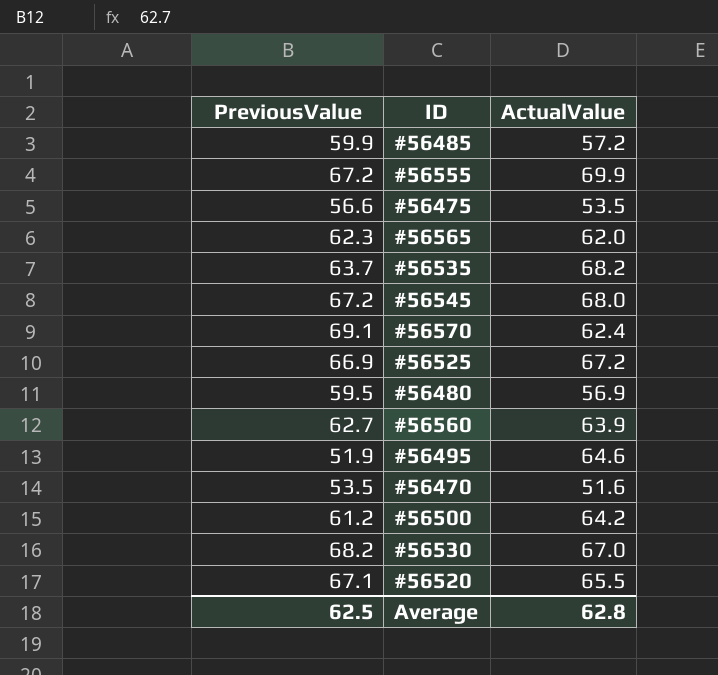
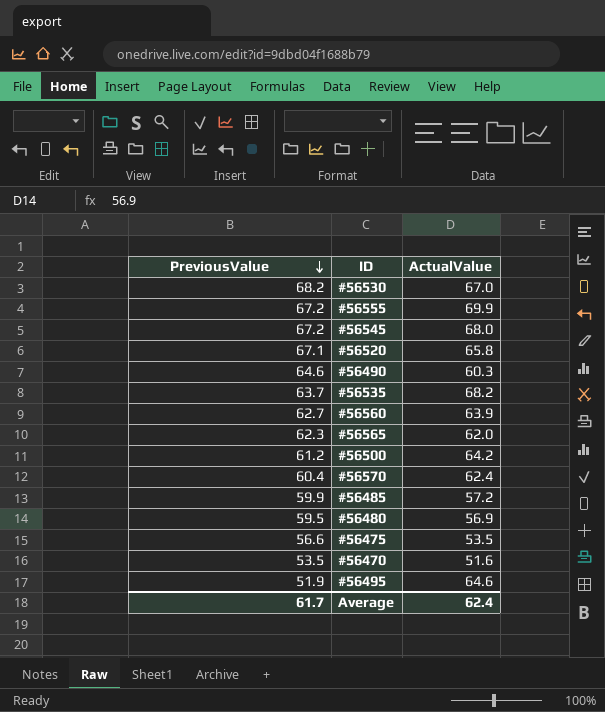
row order: none -> PreviousValue descending
row #56525: 66.9 | 67.2 -> none
#56520 | ActualValue: 65.5 -> 65.8
row #56490: none -> 64.6 | 60.3
#56570 | PreviousValue: 69.1 -> 60.4
Average | PreviousValue: 62.5 -> 61.7
Average | ActualValue: 62.8 -> 62.4

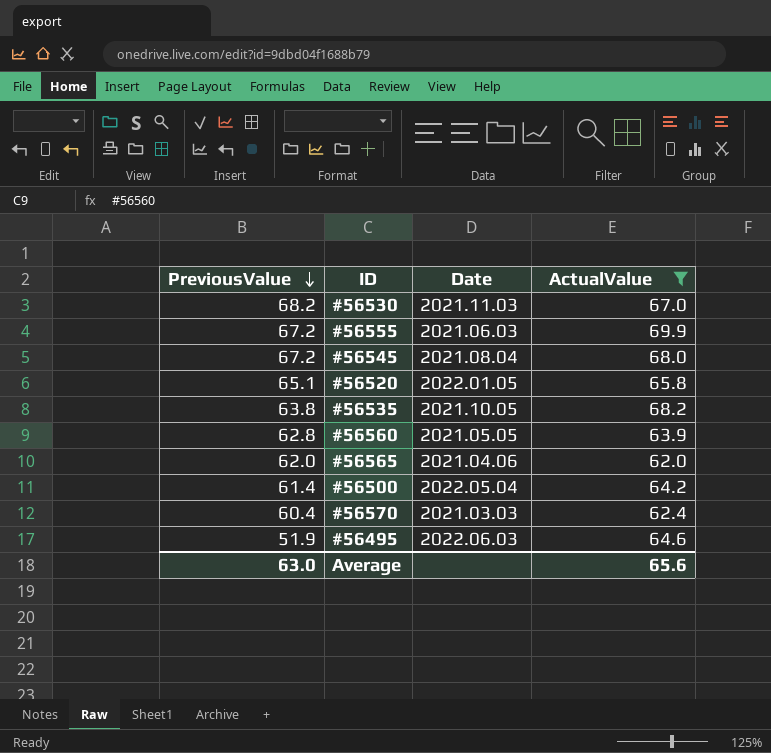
filter: none -> ActualValue >= 62.0
column Date | position: none -> 3
#56520 | PreviousValue: 67.1 -> 65.1
#56535 | PreviousValue: 63.7 -> 63.8
#56560 | PreviousValue: 62.7 -> 62.8
#56565 | PreviousValue: 62.3 -> 62.0
#56500 | PreviousValue: 61.2 -> 61.4
Average | PreviousValue: 61.7 -> 63.0
Average | ActualValue: 62.4 -> 65.6

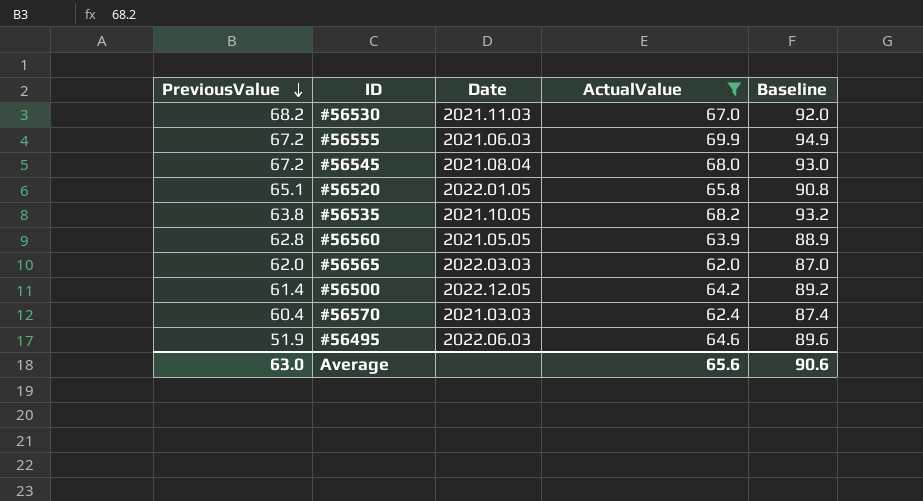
column Baseline | formula: none -> [ActualValue] + 25
#56565 | Date: 2021.04.06 -> 2022.03.03
#56500 | Date: 2022.05.04 -> 2022.12.05

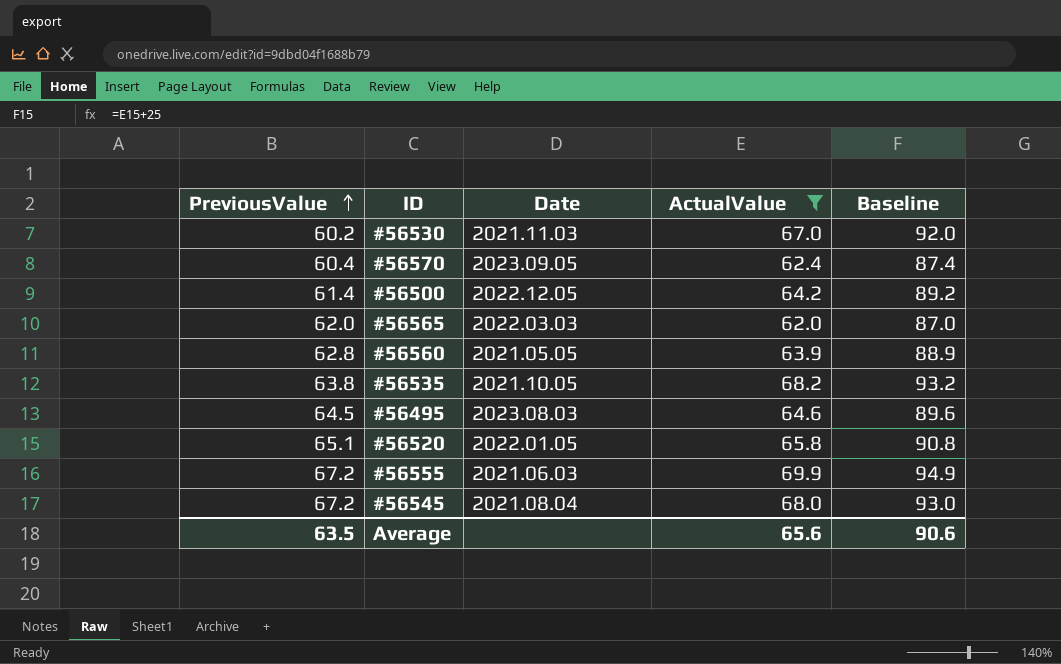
row order: PreviousValue descending -> PreviousValue ascending
#56530 | PreviousValue: 68.2 -> 60.2
#56570 | Date: 2021.03.03 -> 2023.09.05
#56495 | PreviousValue: 51.9 -> 64.5
#56495 | Date: 2022.06.03 -> 2023.08.03
Average | PreviousValue: 63.0 -> 63.5

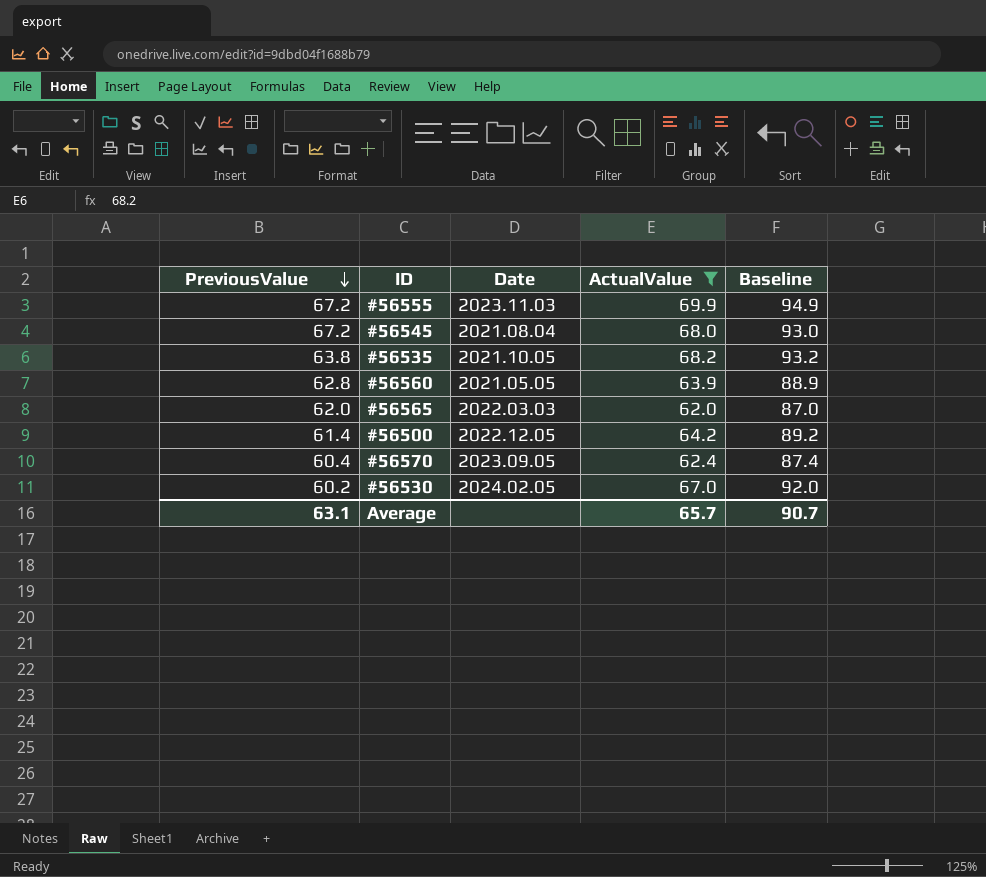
row order: PreviousValue ascending -> PreviousValue descending
row #56495: 64.5 | 2023.08.03 | 64.6 | 89.6 -> none
row #56520: 65.1 | 2022.01.05 | 65.8 | 90.8 -> none
#56555 | Date: 2021.06.03 -> 2023.11.03
#56530 | Date: 2021.11.03 -> 2024.02.05
Average | PreviousValue: 63.5 -> 63.1
Average | ActualValue: 65.6 -> 65.7
Average | Baseline: 90.6 -> 90.7

